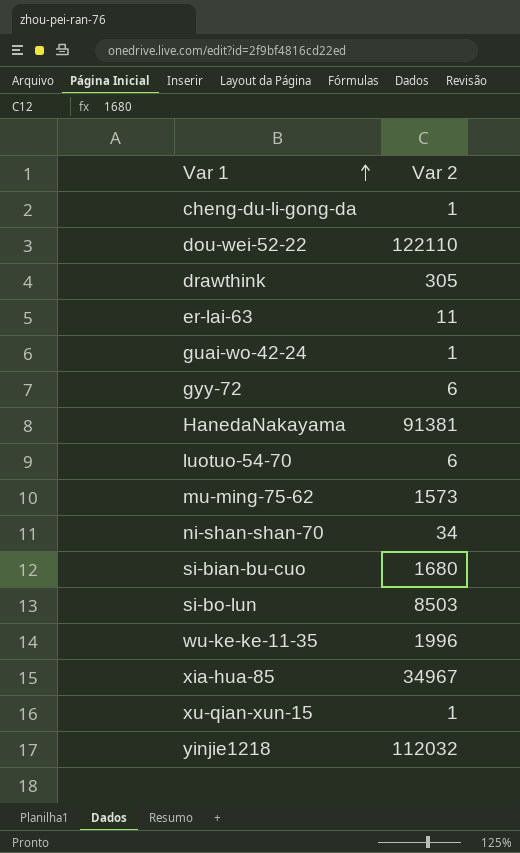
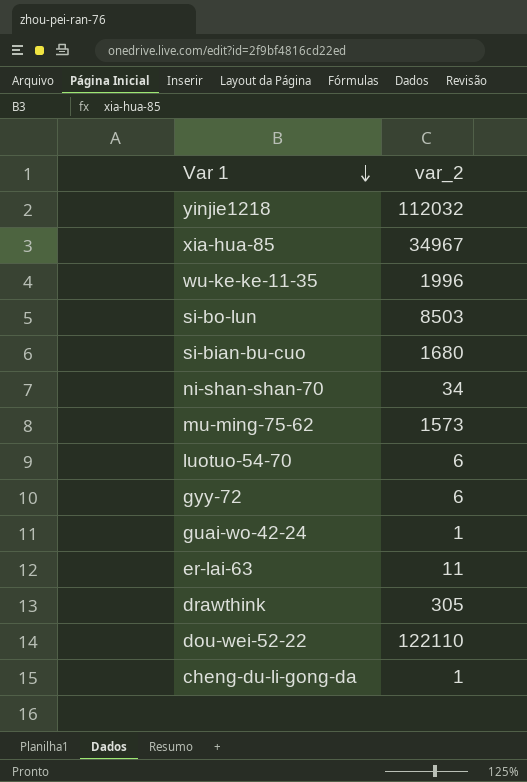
row order: Var 1 ascending -> Var 1 descending
column name: Var 2 -> var_2
row HanedaNakayama: 91381 -> none
row xu-qian-xun-15: 1 -> none

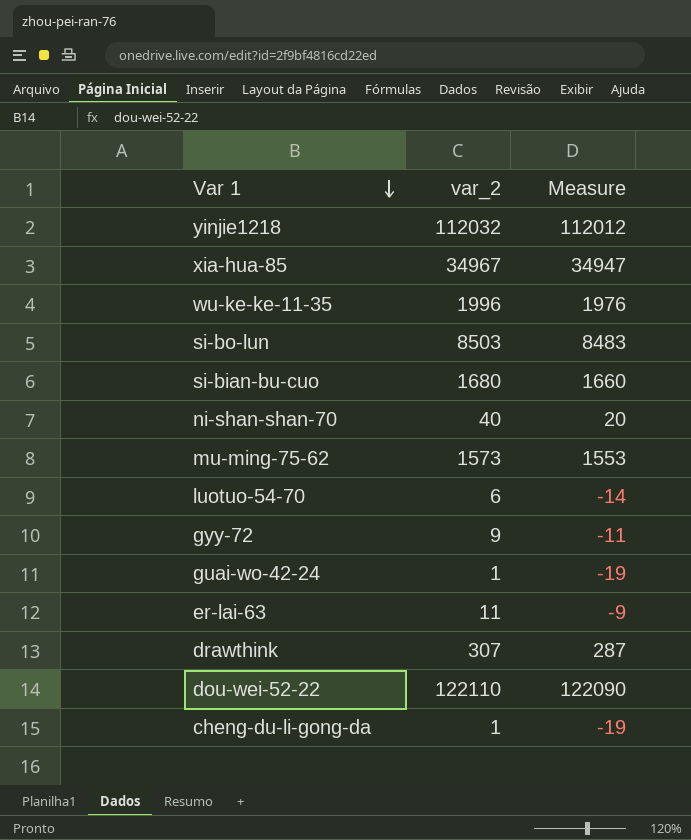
column Measure | formula: none -> [var_2] - 20
ni-shan-shan-70 | var_2: 34 -> 40
gyy-72 | var_2: 6 -> 9
drawthink | var_2: 305 -> 307

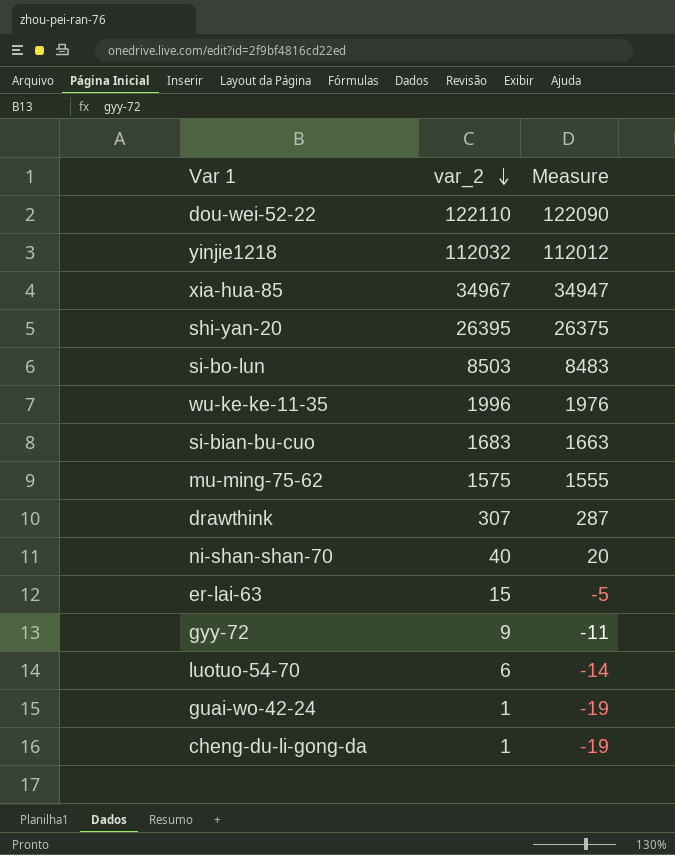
row order: Var 1 descending -> var_2 descending
row shi-yan-20: none -> 26395 | 26375
si-bian-bu-cuo | var_2: 1680 -> 1683
si-bian-bu-cuo | Measure: 1660 -> 1663
mu-ming-75-62 | var_2: 1573 -> 1575
mu-ming-75-62 | Measure: 1553 -> 1555
er-lai-63 | var_2: 11 -> 15
er-lai-63 | Measure: -9 -> -5

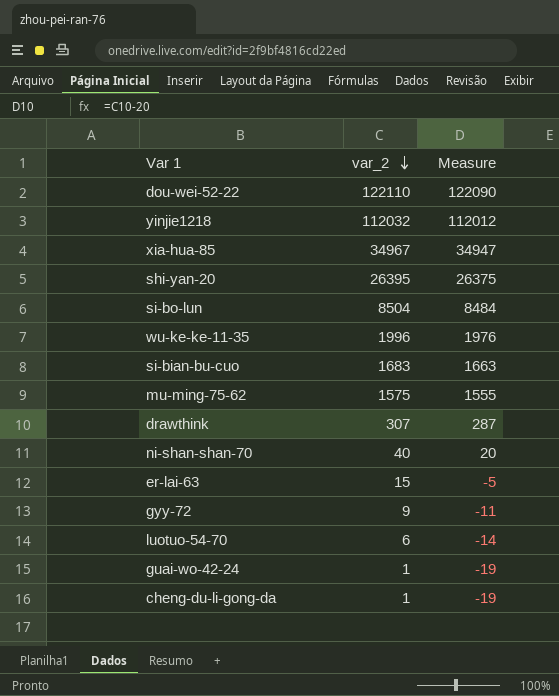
si-bo-lun | var_2: 8503 -> 8504
si-bo-lun | Measure: 8483 -> 8484

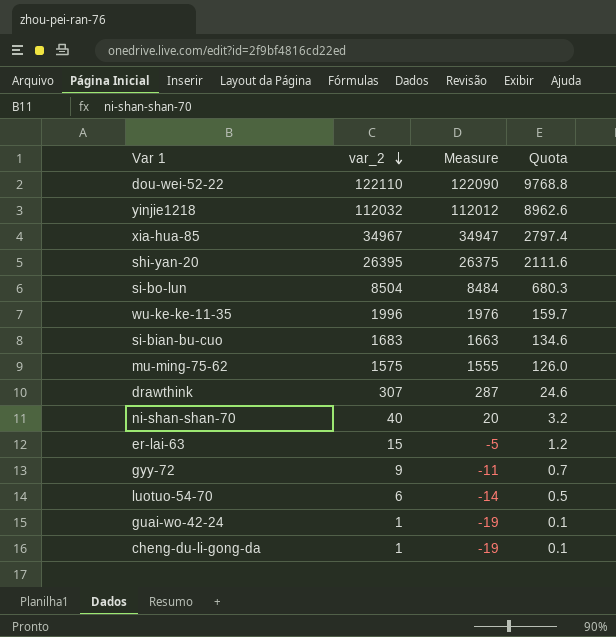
column Quota | formula: none -> [var_2] * 0.08

